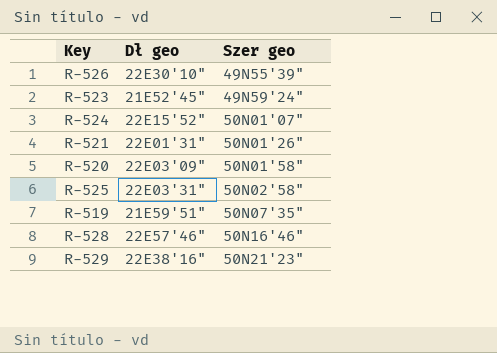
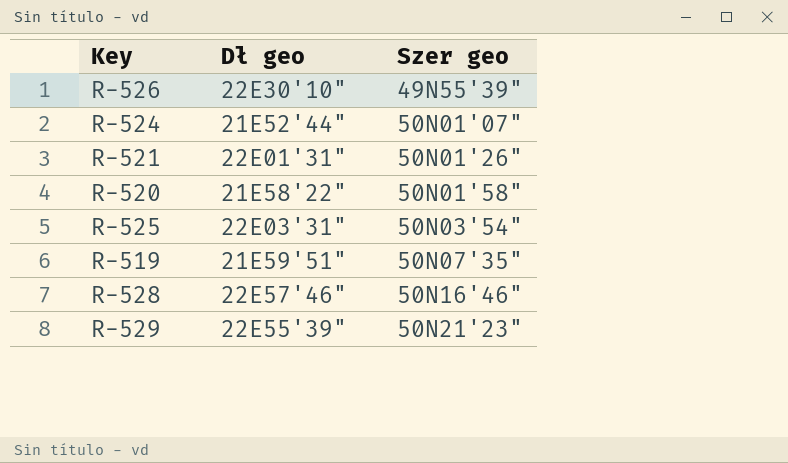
row R-523: 21E52'45" | 49N59'24" -> none
R-524 | Dł geo: 22E15'52" -> 21E52'44"
R-520 | Dł geo: 22E03'09" -> 21E58'22"
R-525 | Szer geo: 50N02'58" -> 50N03'54"
R-529 | Dł geo: 22E38'16" -> 22E55'39"

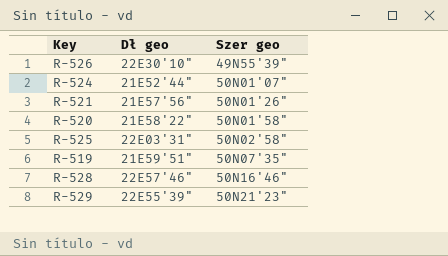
R-521 | Dł geo: 22E01'31" -> 21E57'56"
R-525 | Szer geo: 50N03'54" -> 50N02'58"

